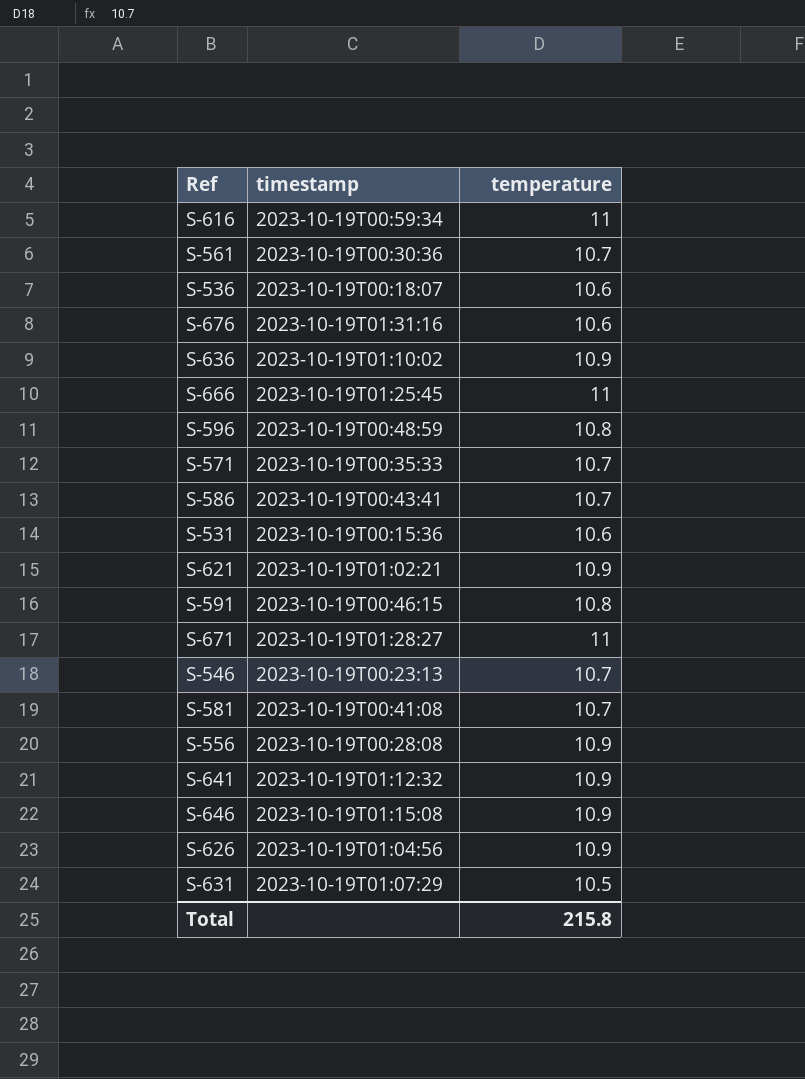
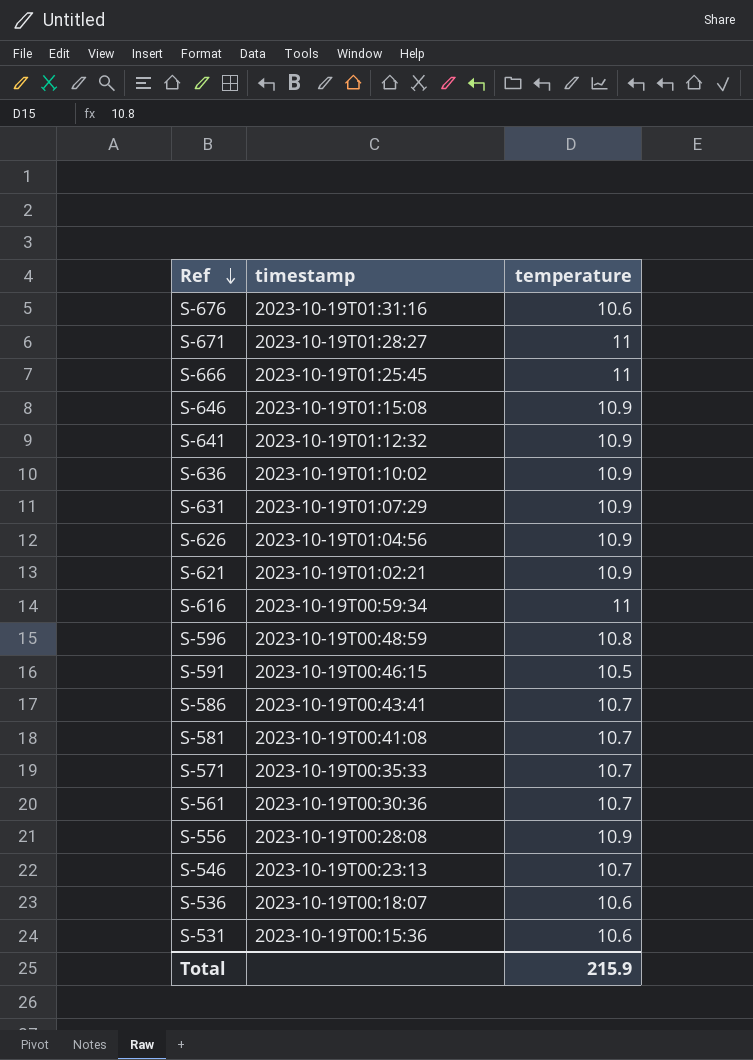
row order: none -> Ref descending
S-631 | temperature: 10.5 -> 10.9
S-591 | temperature: 10.8 -> 10.5
Total | temperature: 215.8 -> 215.9

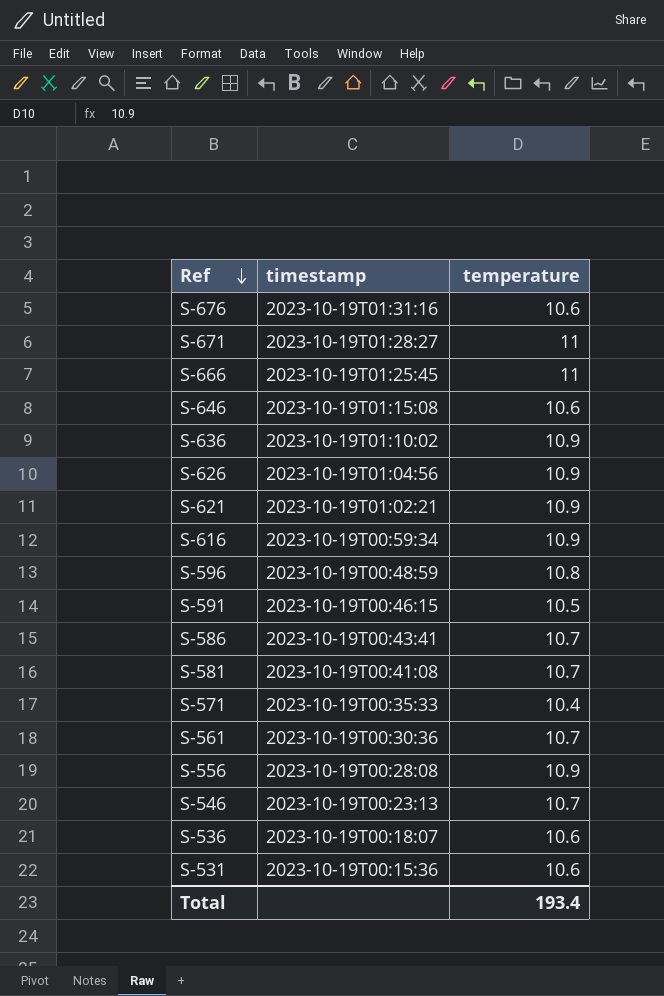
row S-641: 2023-10-19T01:12:32 | 10.9 -> none
row S-631: 2023-10-19T01:07:29 | 10.9 -> none
S-646 | temperature: 10.9 -> 10.6
S-616 | temperature: 11 -> 10.9
S-571 | temperature: 10.7 -> 10.4
Total | temperature: 215.9 -> 193.4

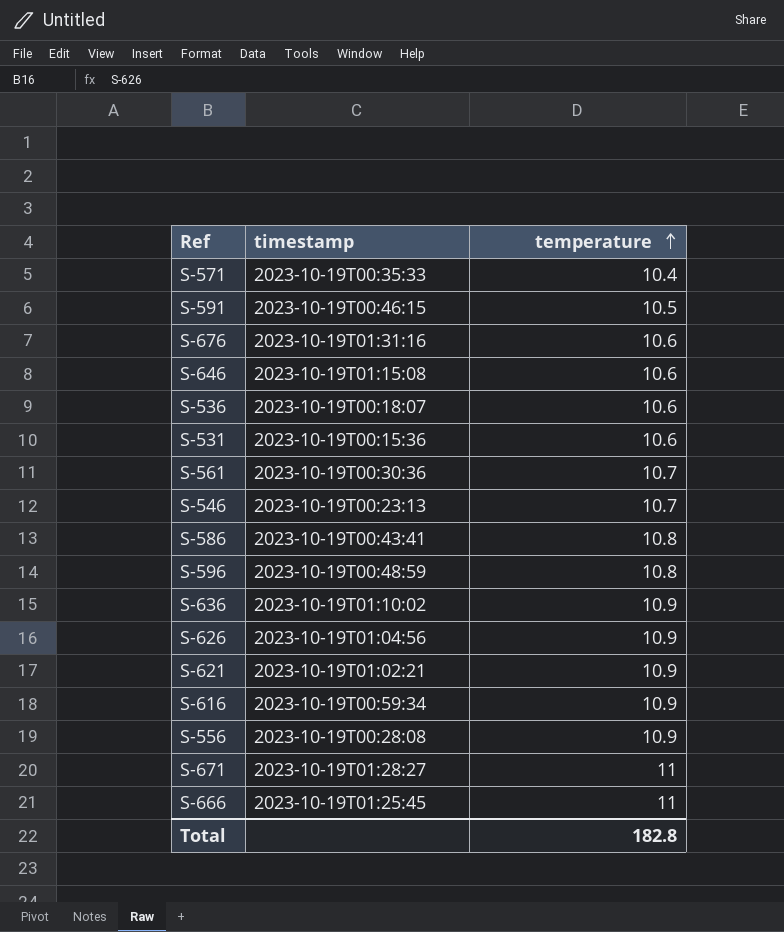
row order: Ref descending -> temperature ascending
row S-581: 2023-10-19T00:41:08 | 10.7 -> none
S-586 | temperature: 10.7 -> 10.8
Total | temperature: 193.4 -> 182.8

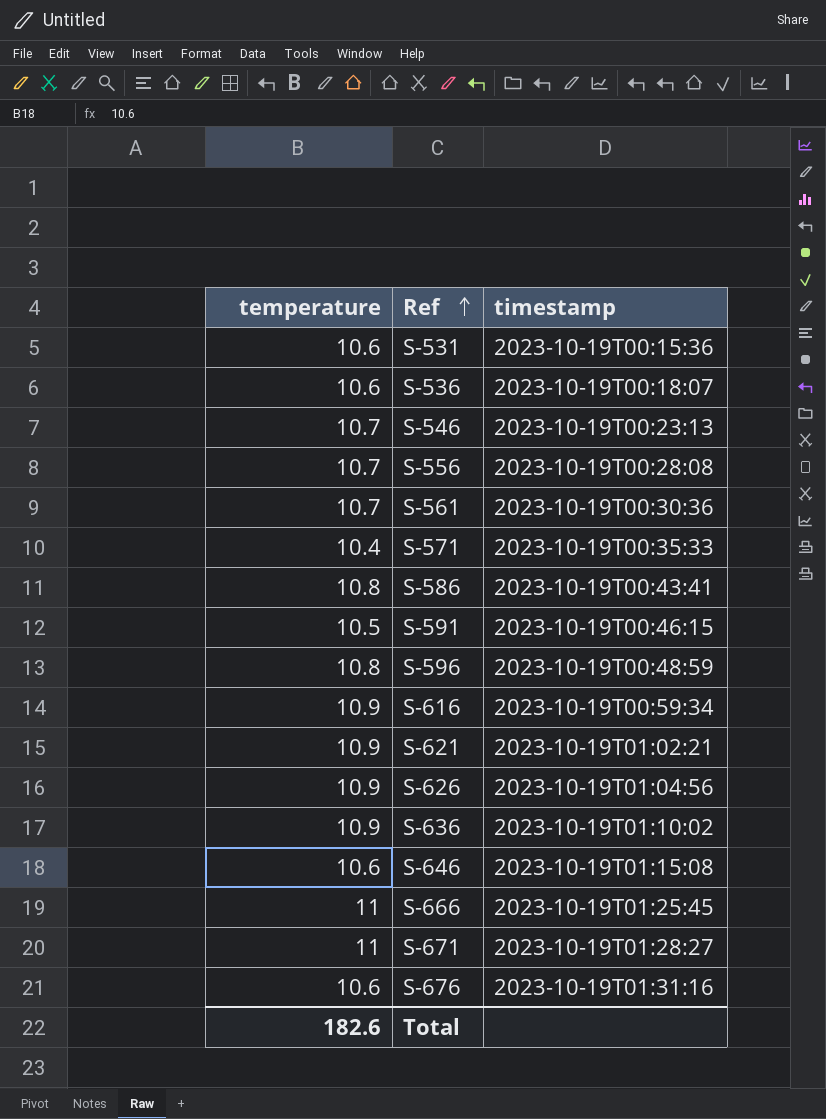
row order: temperature ascending -> Ref ascending
column temperature | position: 3 -> 1
S-556 | temperature: 10.9 -> 10.7
Total | temperature: 182.8 -> 182.6

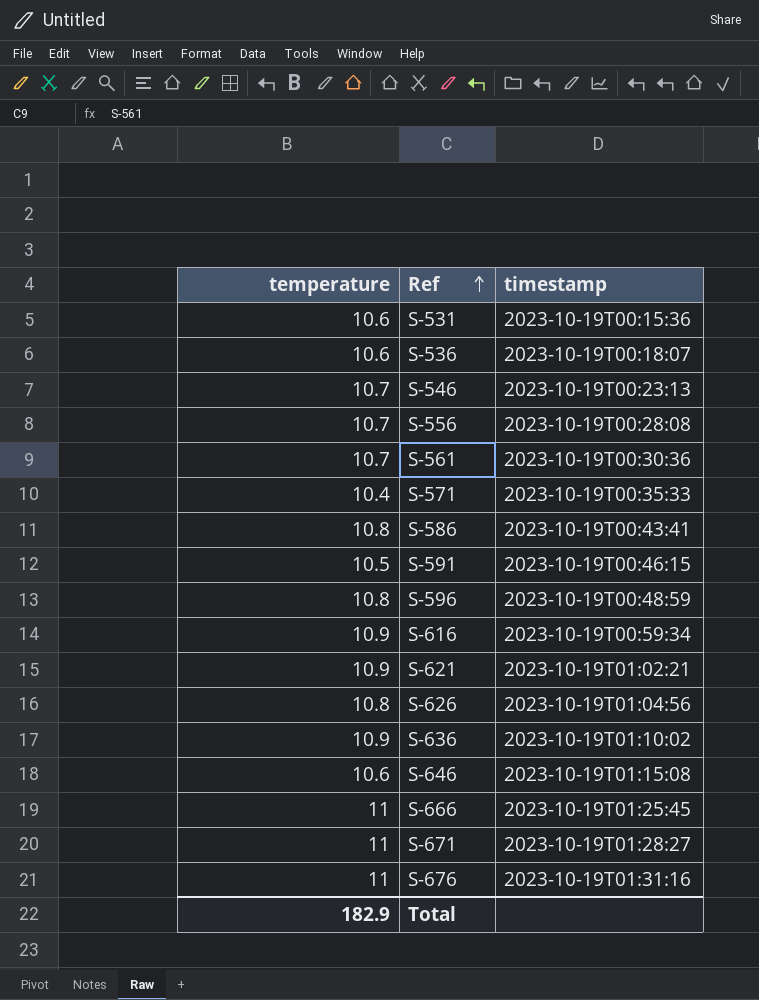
S-626 | temperature: 10.9 -> 10.8
S-676 | temperature: 10.6 -> 11
Total | temperature: 182.6 -> 182.9

